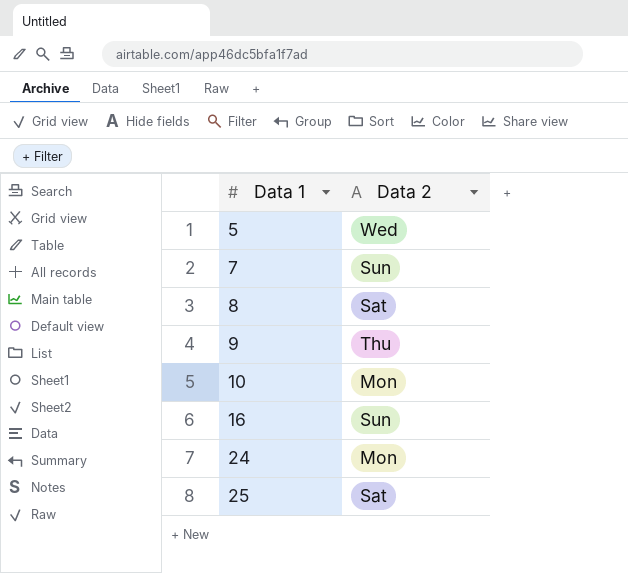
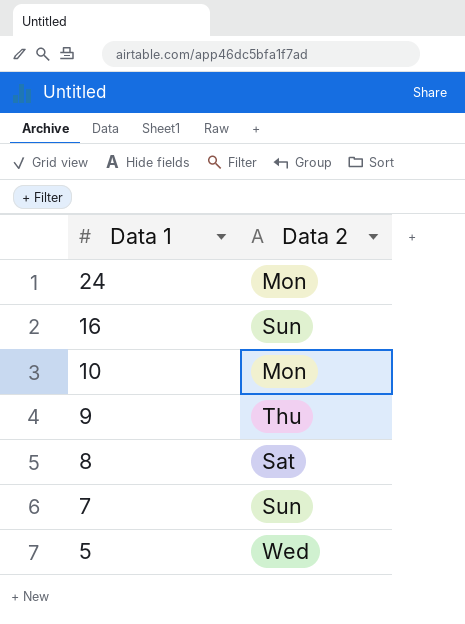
row order: Data 1 ascending -> Data 1 descending
row 25: Sat -> none

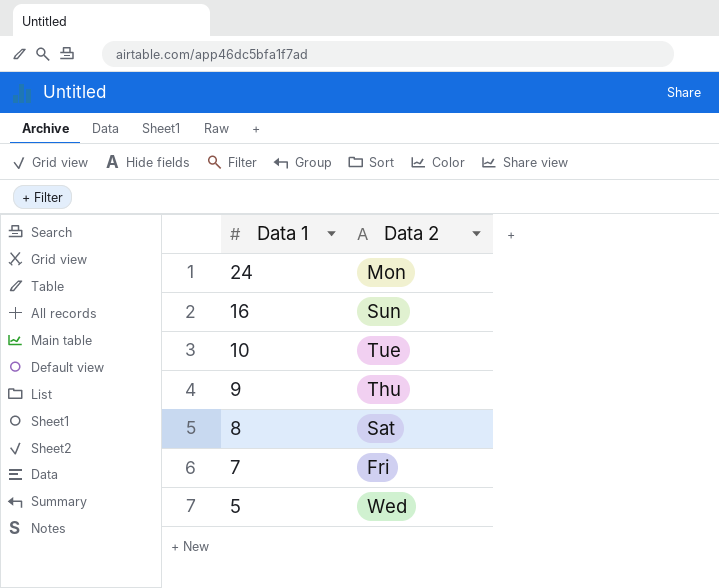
10 | Data 2: Mon -> Tue
7 | Data 2: Sun -> Fri

